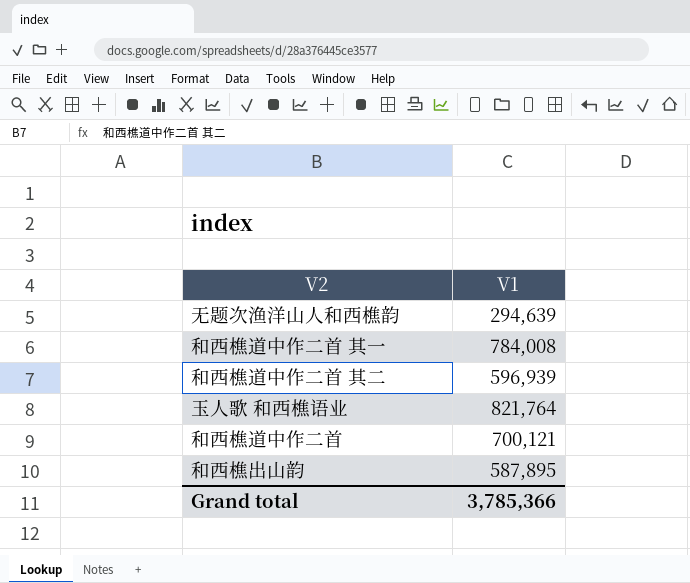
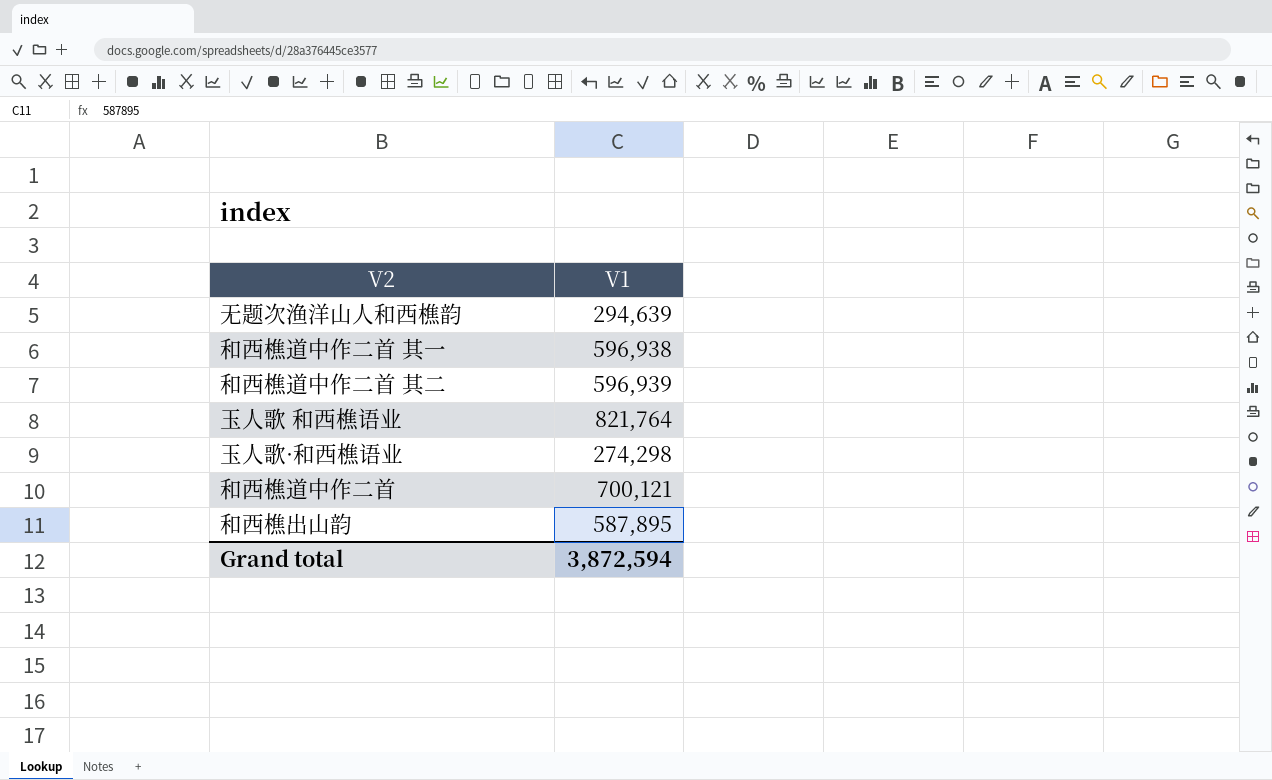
和西樵道中作二首 其一 | V1: 784,008 -> 596,938
row 玉人歌·和西樵语业: none -> 274,298
Grand total | V1: 3,785,366 -> 3,872,594

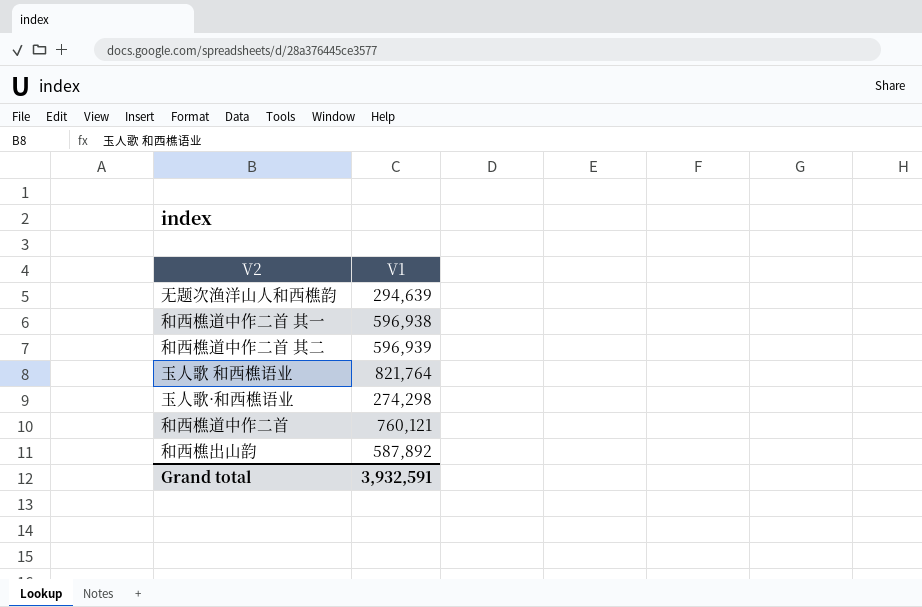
和西樵道中作二首 | V1: 700,121 -> 760,121
和西樵出山韵 | V1: 587,895 -> 587,892
Grand total | V1: 3,872,594 -> 3,932,591

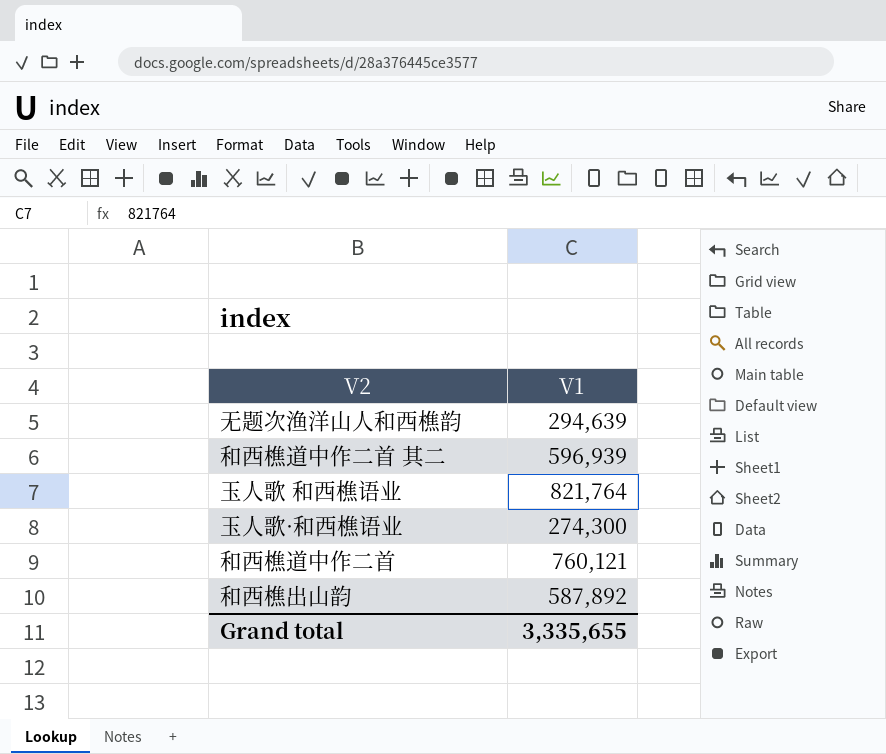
row 和西樵道中作二首 其一: 596,938 -> none
玉人歌·和西樵语业 | V1: 274,298 -> 274,300
Grand total | V1: 3,932,591 -> 3,335,655

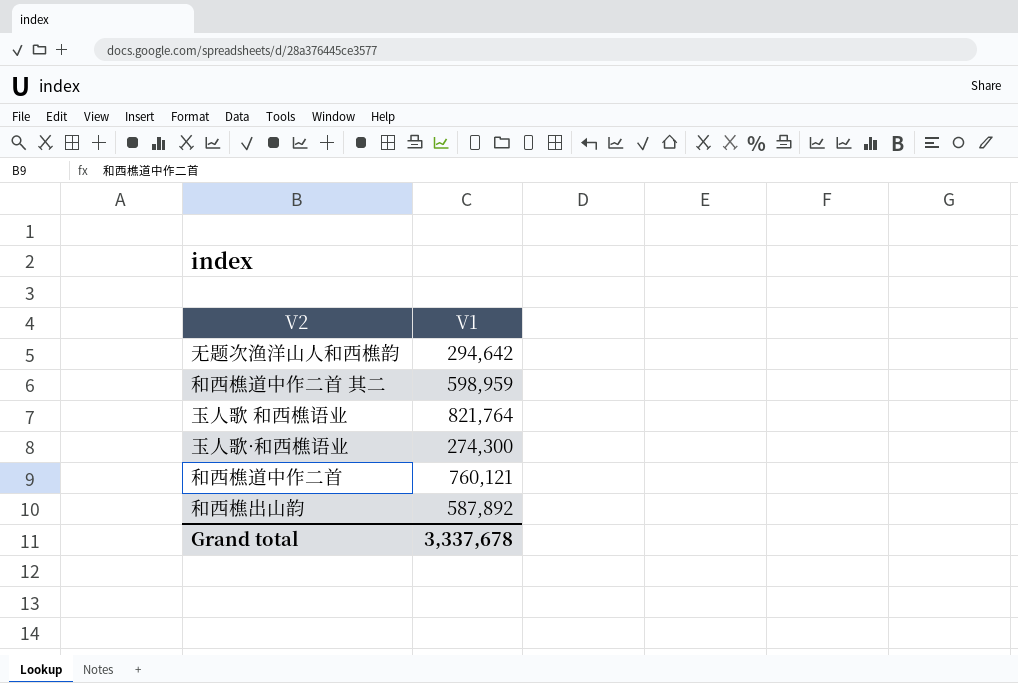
无题次渔洋山人和西樵韵 | V1: 294,639 -> 294,642
和西樵道中作二首 其二 | V1: 596,939 -> 598,959
Grand total | V1: 3,335,655 -> 3,337,678

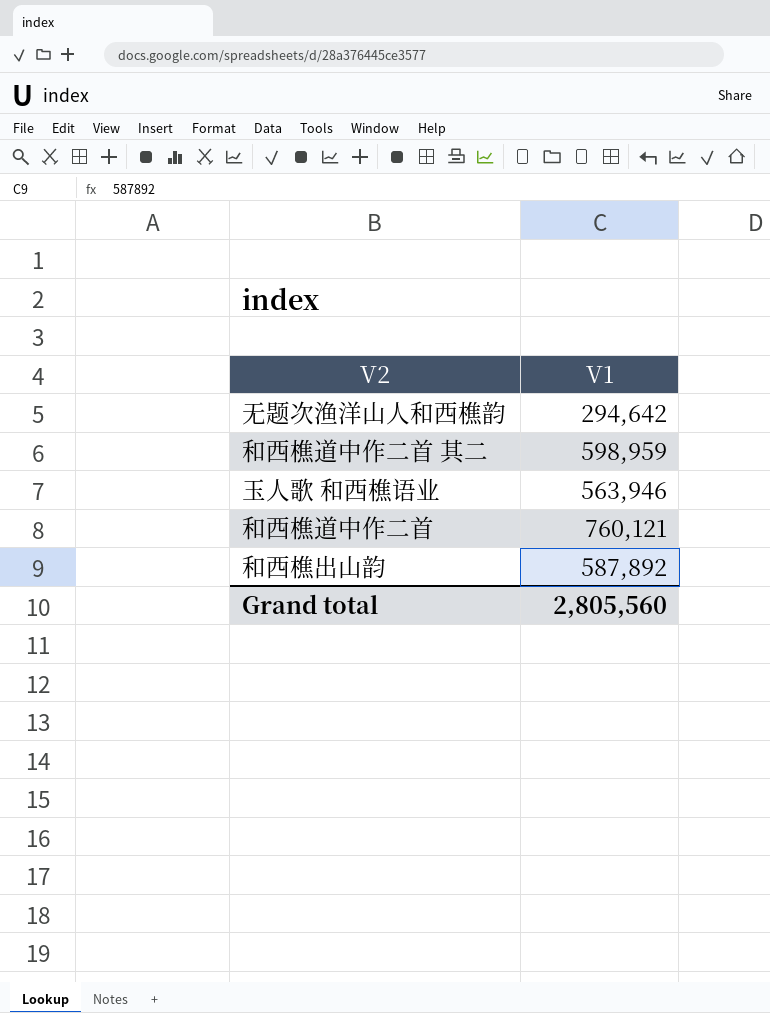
row 玉人歌·和西樵语业: 274,300 -> none
玉人歌 和西樵语业 | V1: 821,764 -> 563,946
Grand total | V1: 3,337,678 -> 2,805,560

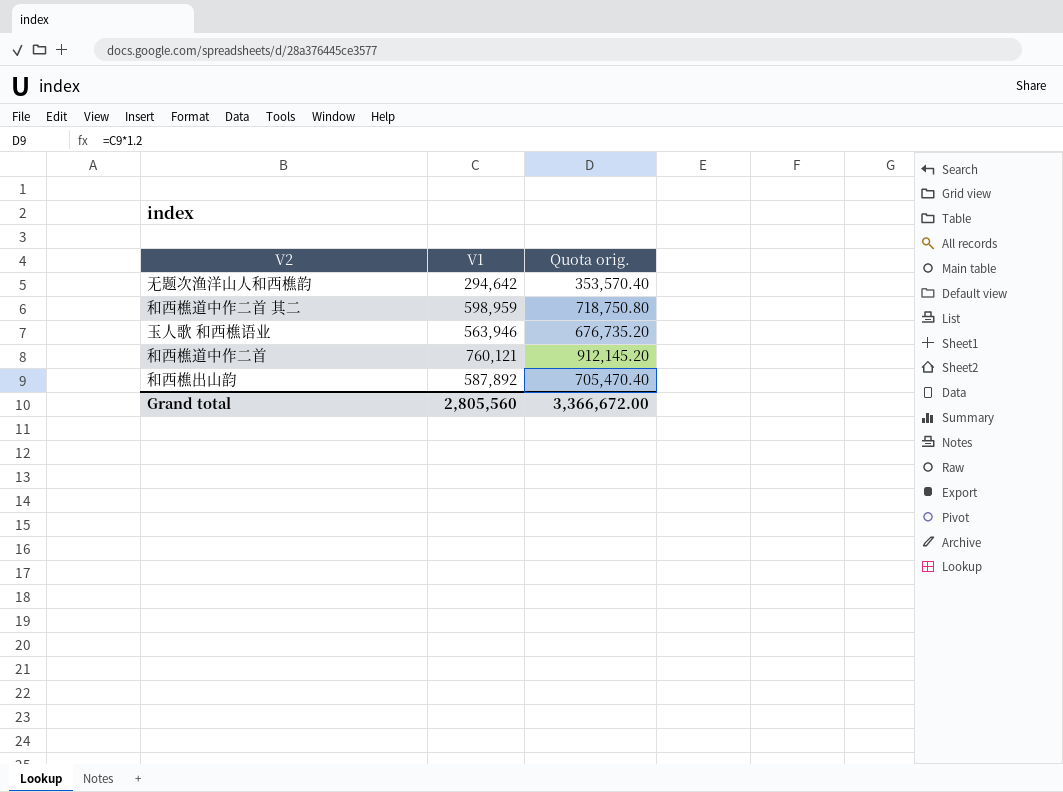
column Quota orig. | formula: none -> [V1] * 1.2

